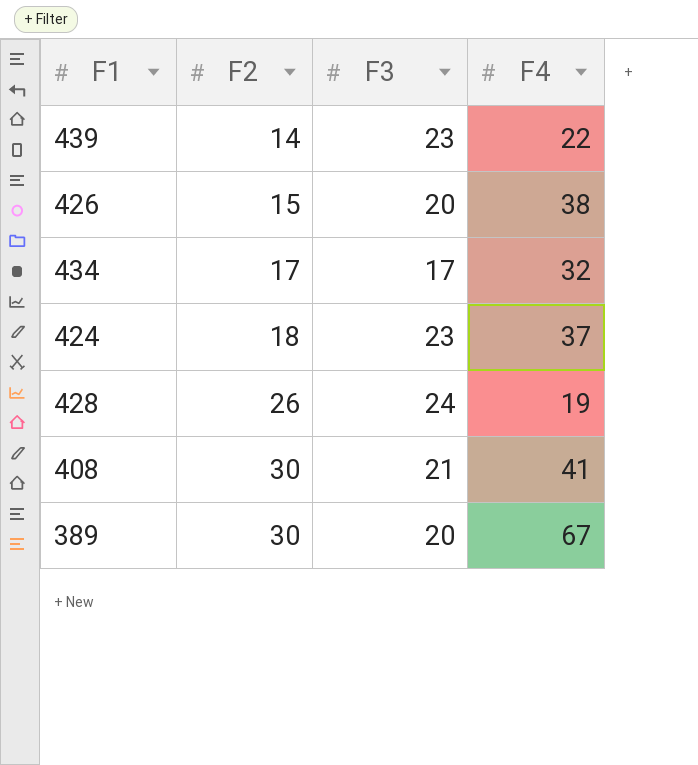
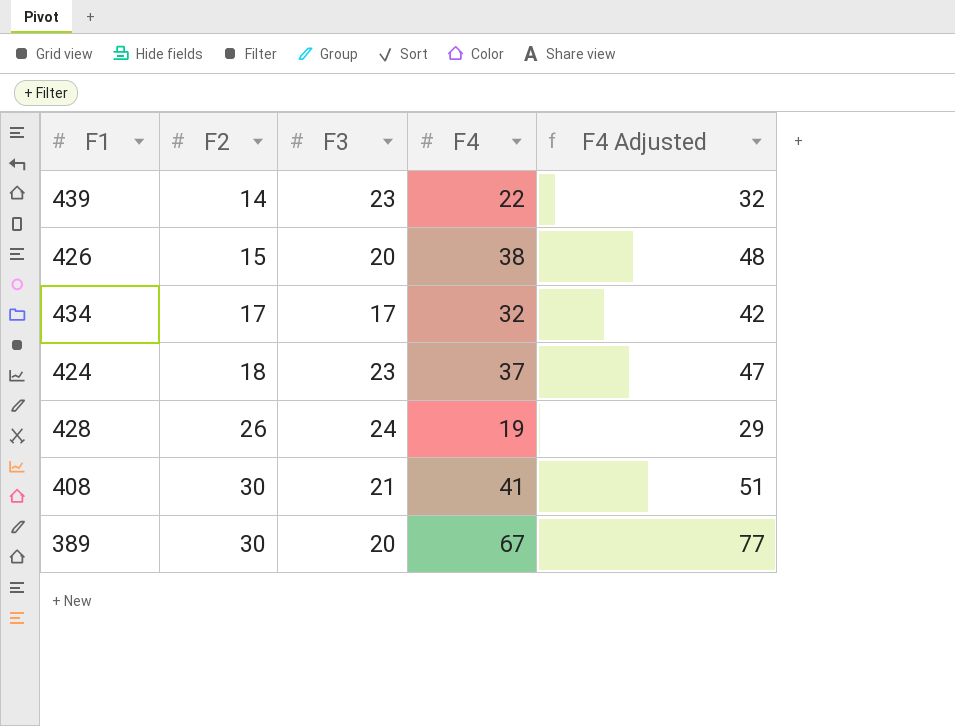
column F4 Adjusted | formula: none -> [F4] + 10

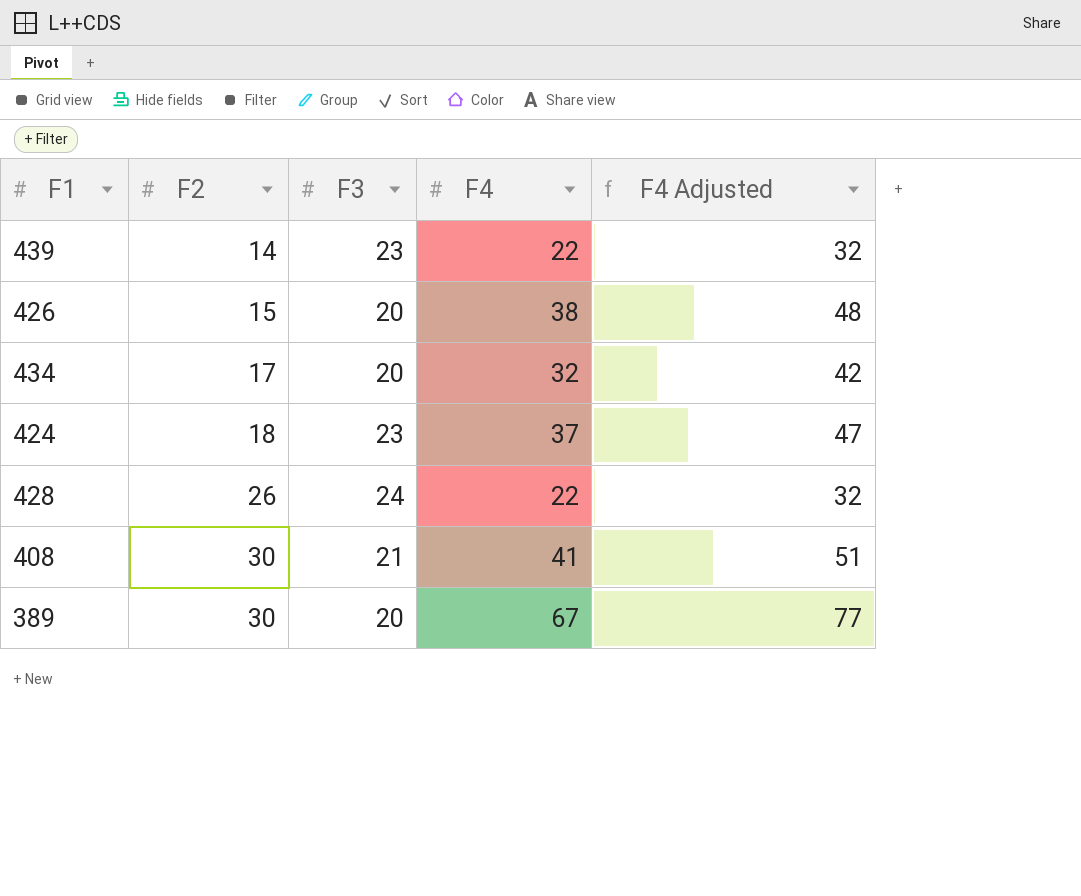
434 | F3: 17 -> 20
428 | F4: 19 -> 22
428 | F4 Adjusted: 29 -> 32

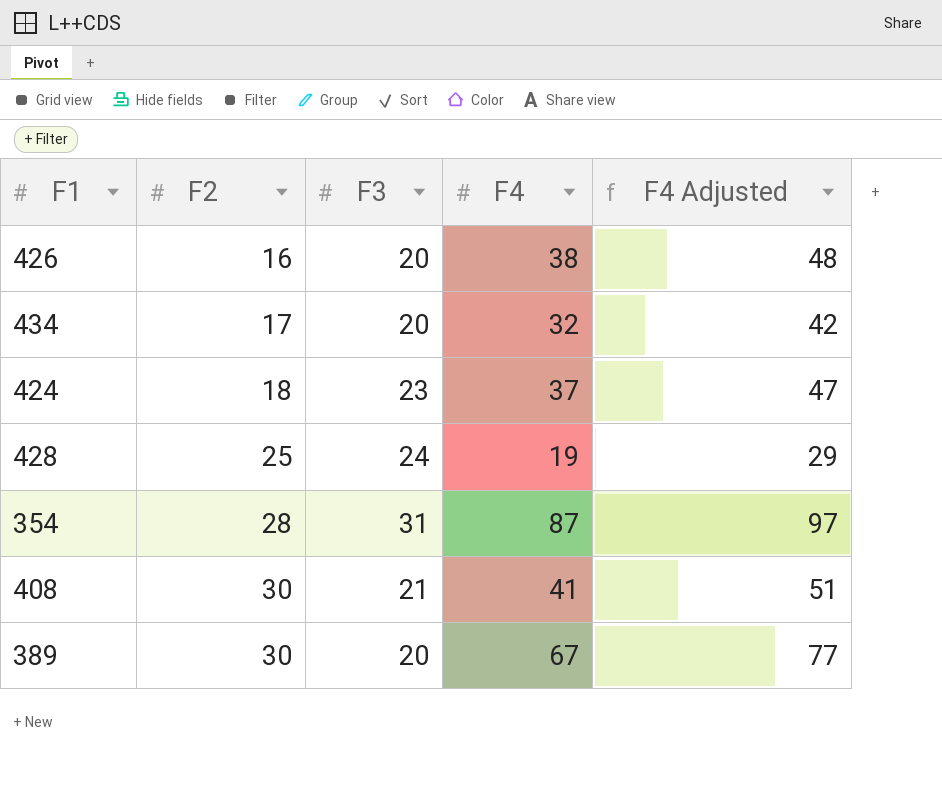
row 439: 14 | 23 | 22 | 32 -> none
426 | F2: 15 -> 16
428 | F2: 26 -> 25
428 | F4: 22 -> 19
428 | F4 Adjusted: 32 -> 29
row 354: none -> 28 | 31 | 87 | 97

